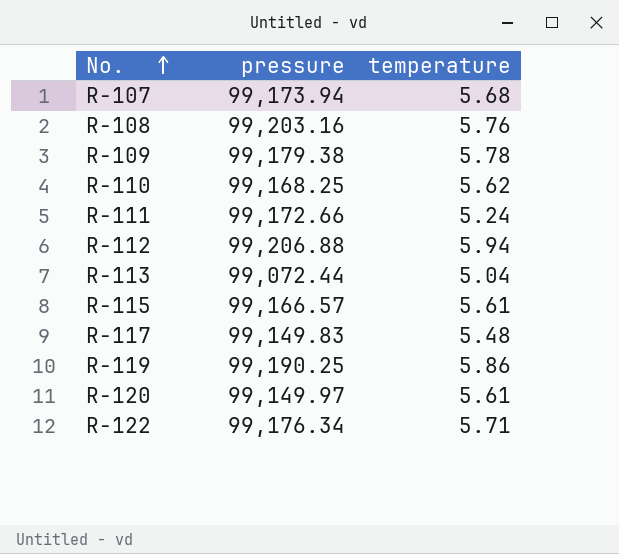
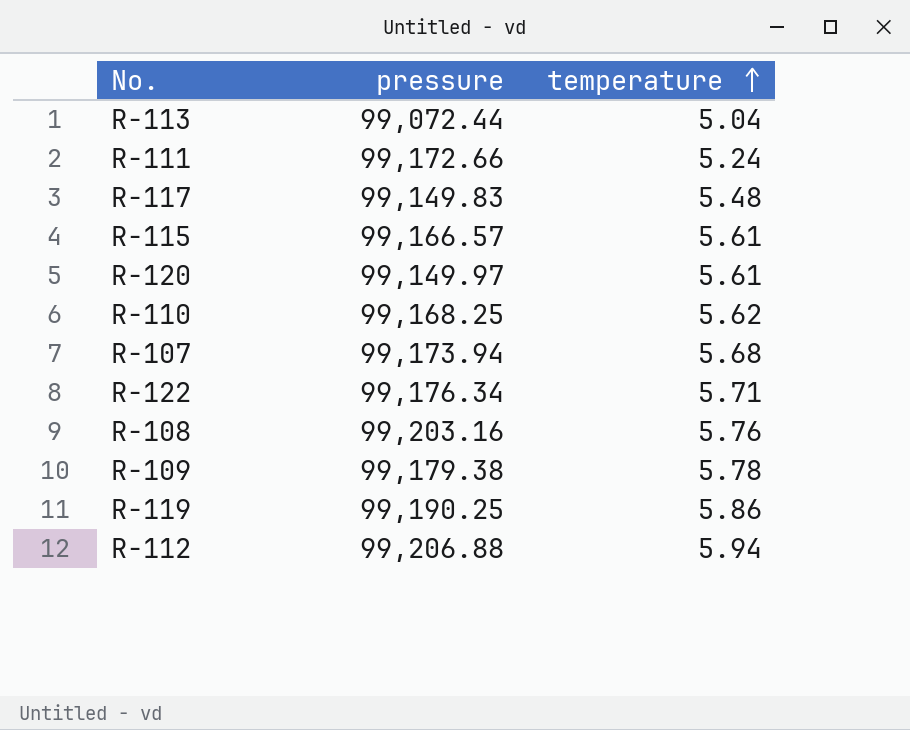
row order: No. ascending -> temperature ascending

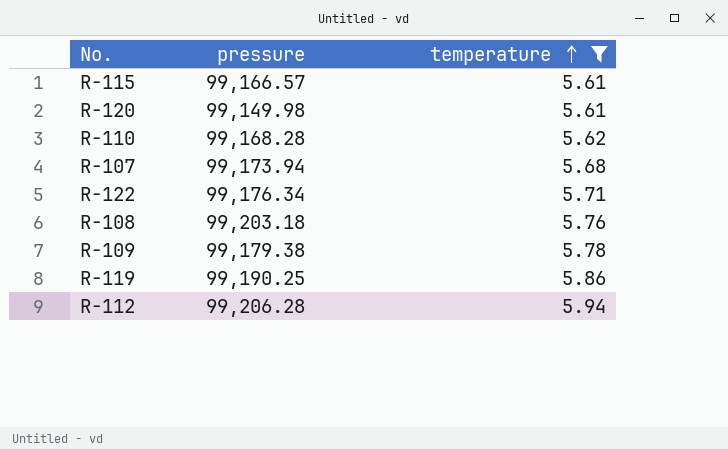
filter: none -> temperature >= 5.61
R-120 | pressure: 99,149.97 -> 99,149.98
R-110 | pressure: 99,168.25 -> 99,168.28
R-108 | pressure: 99,203.16 -> 99,203.18
R-112 | pressure: 99,206.88 -> 99,206.28

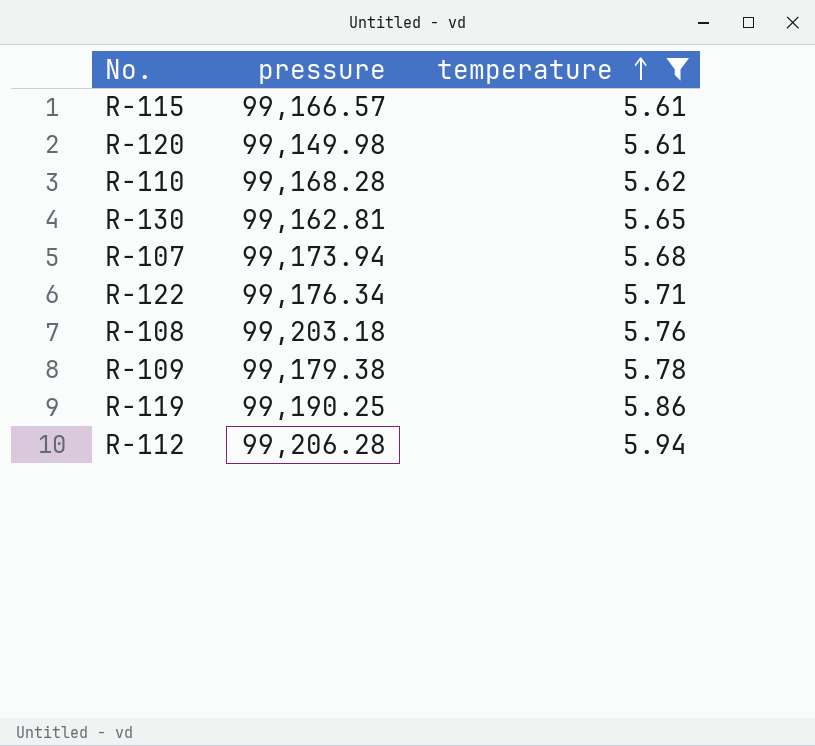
row R-130: none -> 99,162.81 | 5.65

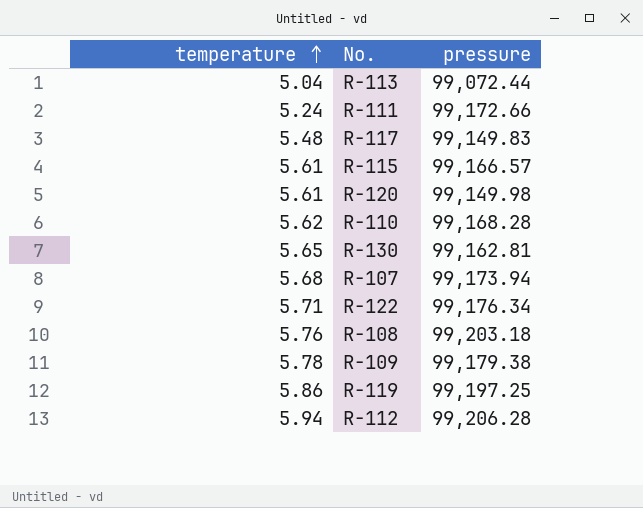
filter: temperature >= 5.61 -> none
column temperature | position: 3 -> 1
R-119 | pressure: 99,190.25 -> 99,197.25

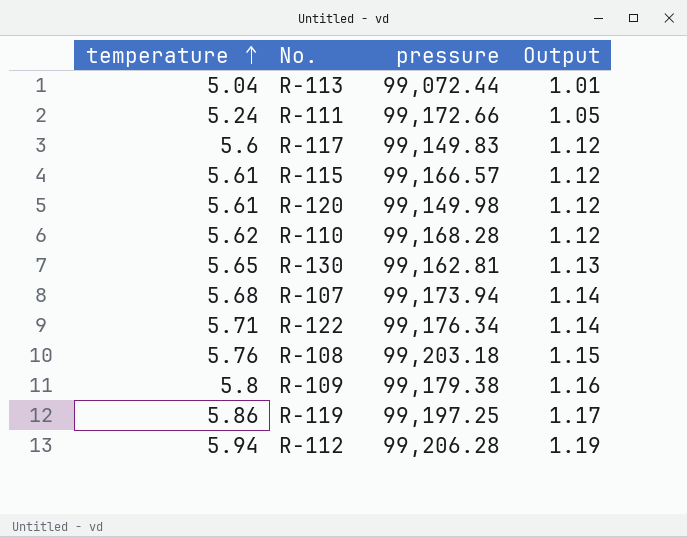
column Output | formula: none -> [temperature] * 0.2
R-117 | temperature: 5.48 -> 5.6
R-109 | temperature: 5.78 -> 5.8

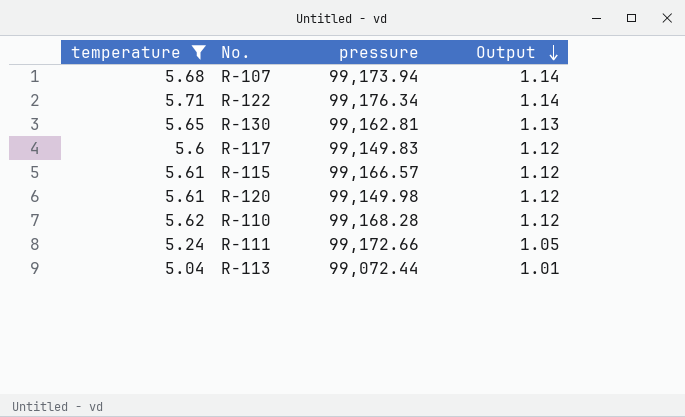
filter: none -> temperature <= 5.71
row order: temperature ascending -> Output descending

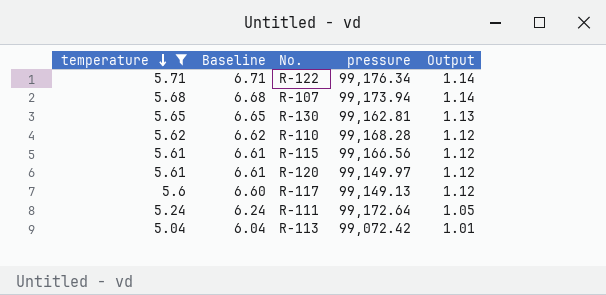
row order: Output descending -> temperature descending
column Baseline | formula: none -> [temperature] + 1
R-115 | pressure: 99,166.57 -> 99,166.56
R-120 | pressure: 99,149.98 -> 99,149.97
R-117 | pressure: 99,149.83 -> 99,149.13
R-111 | pressure: 99,172.66 -> 99,172.64
R-113 | pressure: 99,072.44 -> 99,072.42

